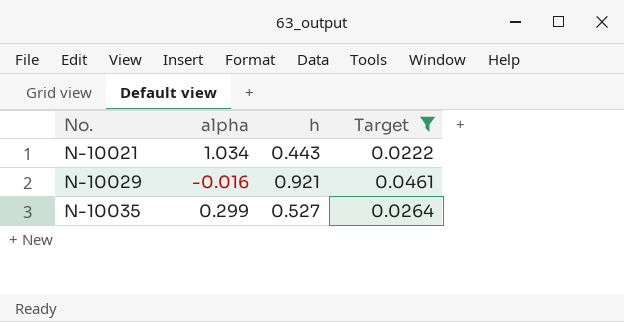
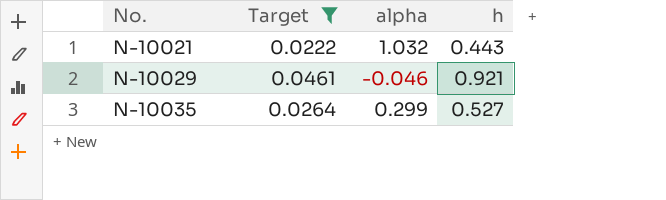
column Target | position: 4 -> 2
N-10021 | alpha: 1.034 -> 1.032
N-10029 | alpha: -0.016 -> -0.046

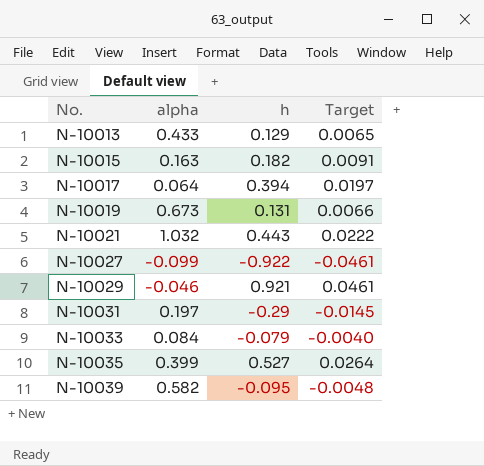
filter: Target >= 0.0222 -> none
column Target | position: 2 -> 4
N-10035 | alpha: 0.299 -> 0.399

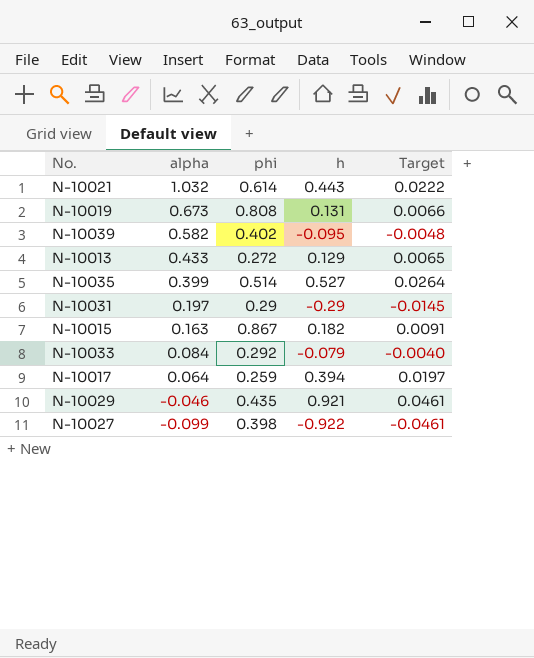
row order: No. ascending -> alpha descending
column phi | position: none -> 3

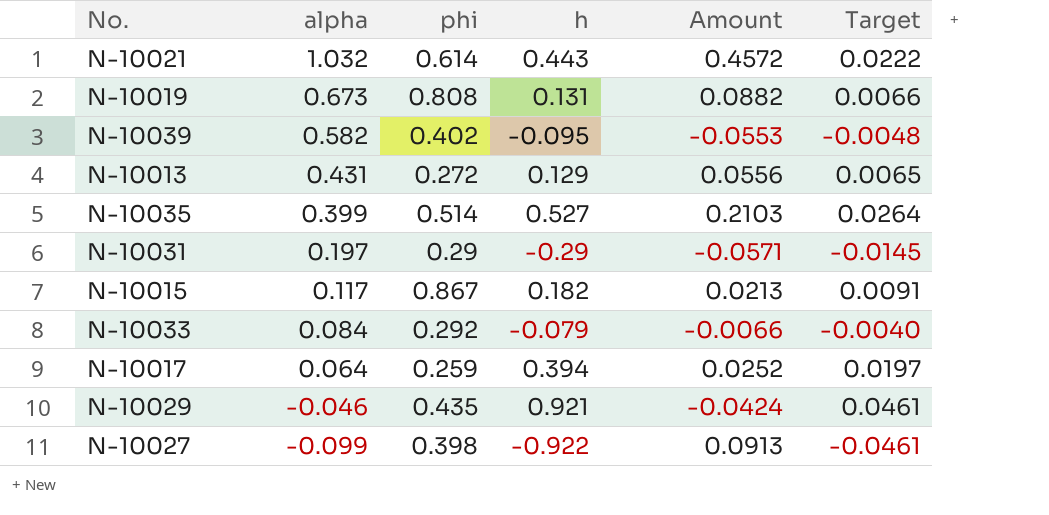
column Amount | formula: none -> [alpha] * [h]
N-10013 | alpha: 0.433 -> 0.431
N-10015 | alpha: 0.163 -> 0.117

